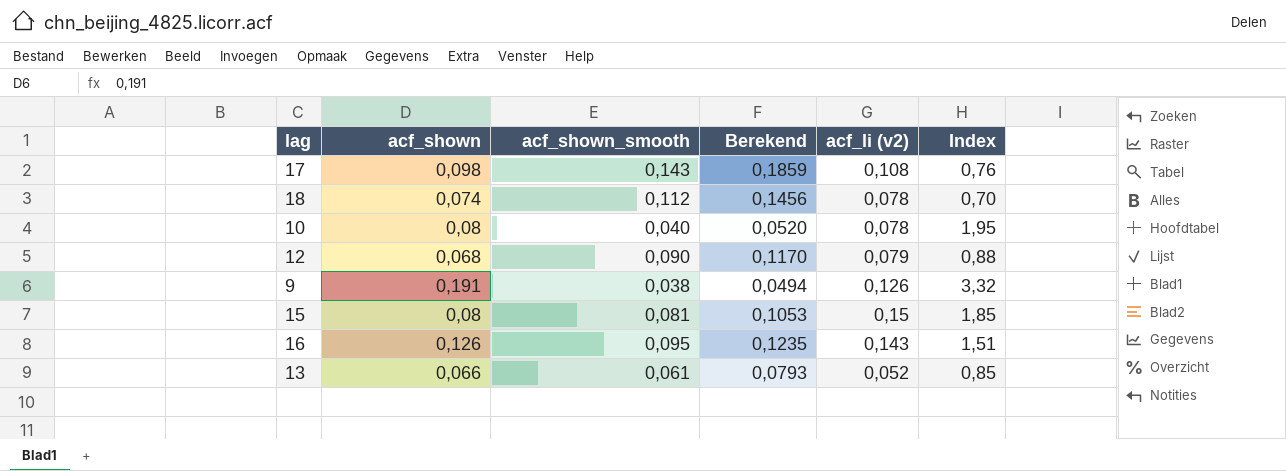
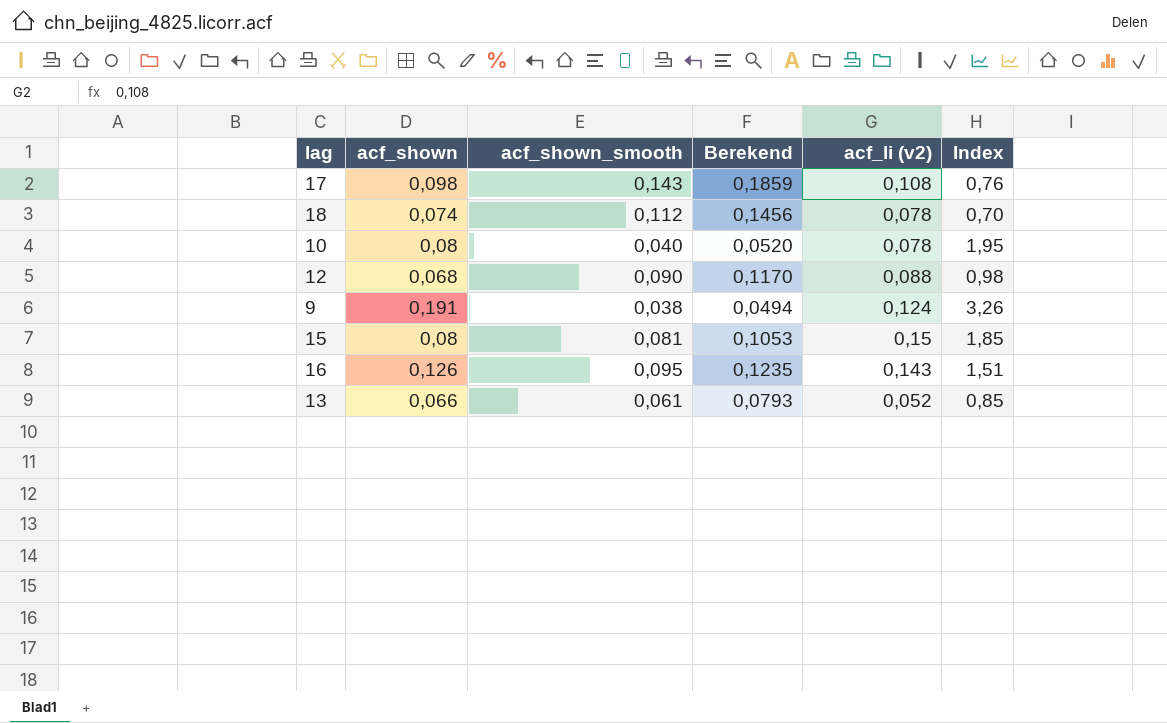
12 | acf_li (v2): 0,079 -> 0,088
12 | Index: 0,88 -> 0,98
9 | acf_li (v2): 0,126 -> 0,124
9 | Index: 3,32 -> 3,26

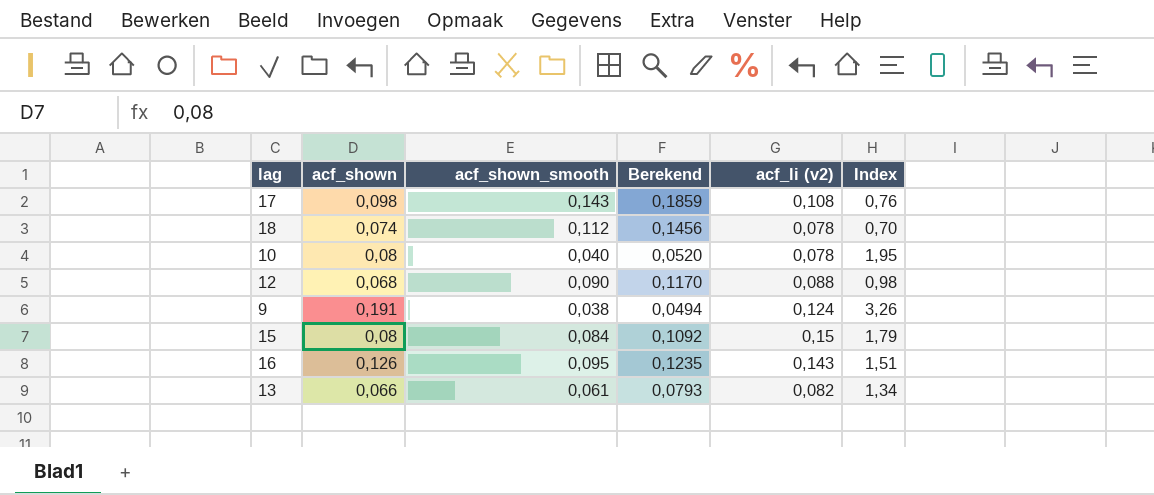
15 | acf_shown_smooth: 0,081 -> 0,084
15 | Berekend: 0,1053 -> 0,1092
15 | Index: 1,85 -> 1,79
13 | acf_li (v2): 0,052 -> 0,082
13 | Index: 0,85 -> 1,34

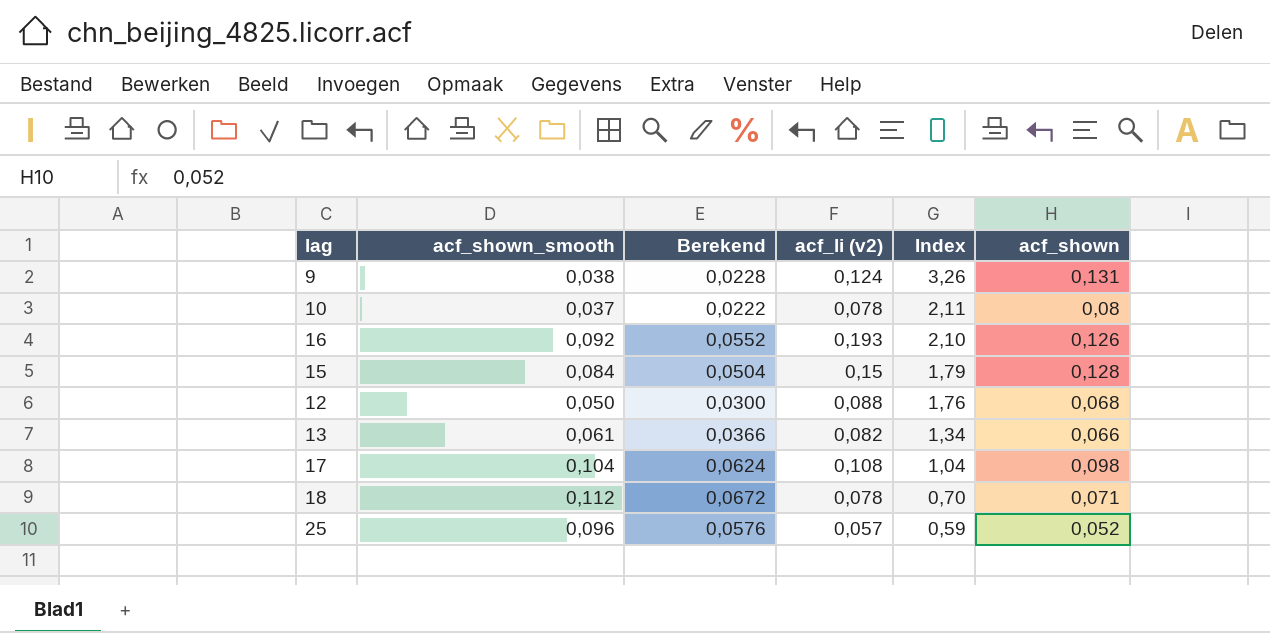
row order: none -> Index descending
column Berekend | formula: [acf_shown_smooth] * 1,3 -> [acf_shown_smooth] * 0,6
column acf_shown | position: 2 -> 6
9 | acf_shown: 0,191 -> 0,131
10 | acf_shown_smooth: 0,040 -> 0,037
10 | Index: 1,95 -> 2,11
16 | acf_shown_smooth: 0,095 -> 0,092
16 | acf_li (v2): 0,143 -> 0,193
16 | Index: 1,51 -> 2,10
15 | acf_shown: 0,08 -> 0,128
12 | acf_shown_smooth: 0,090 -> 0,050
12 | Index: 0,98 -> 1,76
17 | acf_shown_smooth: 0,143 -> 0,104
17 | Index: 0,76 -> 1,04
18 | acf_shown: 0,074 -> 0,071
row 25: none -> 0,096 | 0,0576 | 0,057 | 0,59 | 0,052

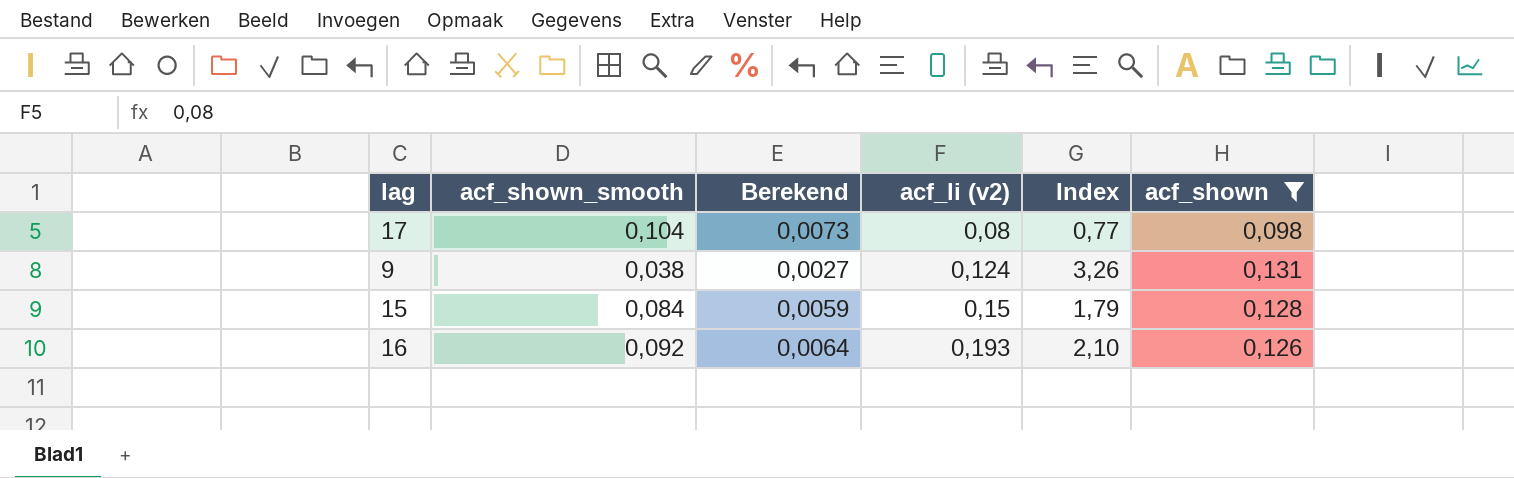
filter: none -> acf_shown >= 0,098
row order: Index descending -> acf_li (v2) ascending
column Berekend | formula: [acf_shown_smooth] * 0,6 -> [acf_shown_smooth] * 0,07
17 | acf_li (v2): 0,108 -> 0,08
17 | Index: 1,04 -> 0,77

